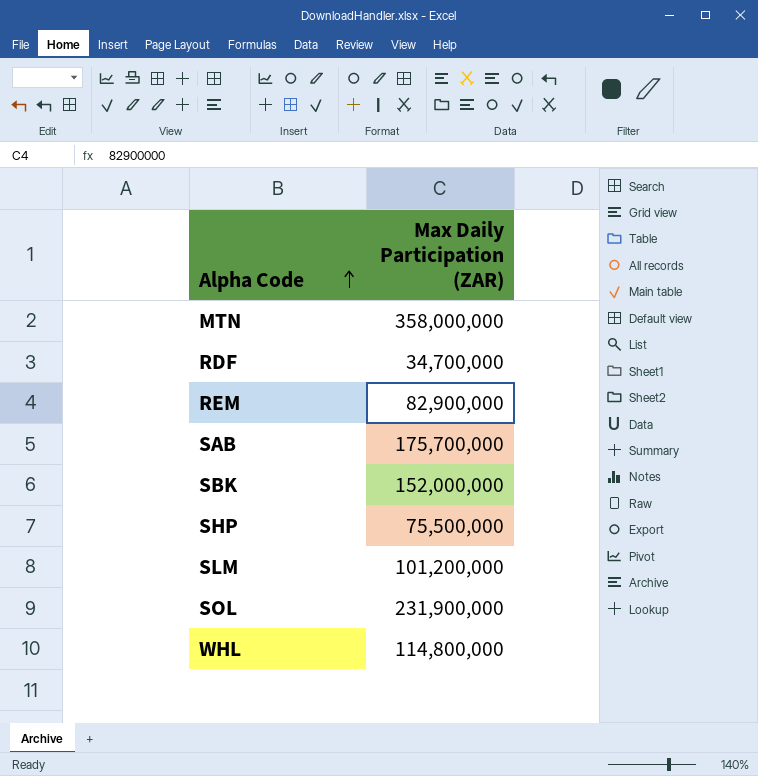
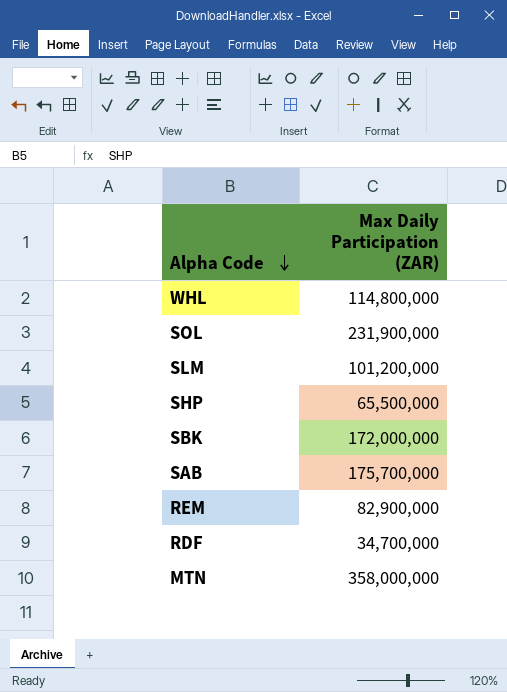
row order: Alpha Code ascending -> Alpha Code descending
SHP | Max Daily Participation (ZAR): 75,500,000 -> 65,500,000
SBK | Max Daily Participation (ZAR): 152,000,000 -> 172,000,000

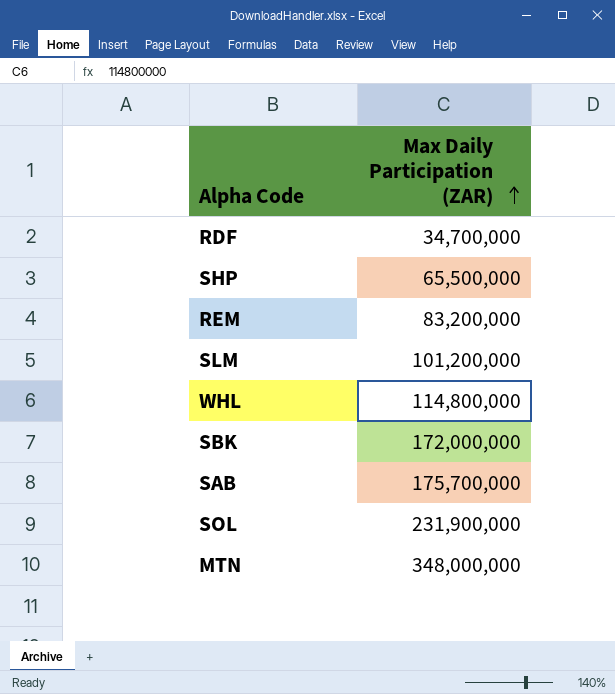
row order: Alpha Code descending -> Max Daily Participation (ZAR) ascending
REM | Max Daily Participation (ZAR): 82,900,000 -> 83,200,000
MTN | Max Daily Participation (ZAR): 358,000,000 -> 348,000,000

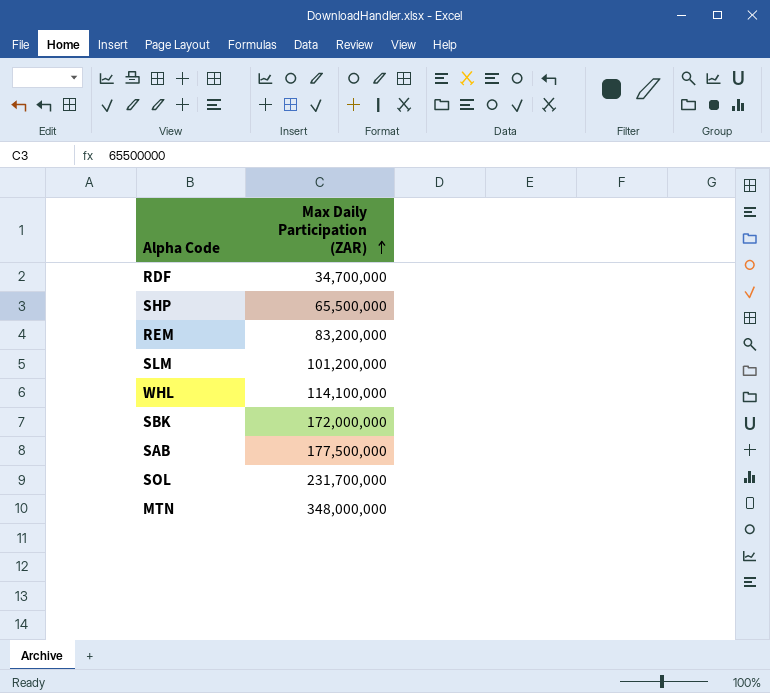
WHL | Max Daily Participation (ZAR): 114,800,000 -> 114,100,000
SAB | Max Daily Participation (ZAR): 175,700,000 -> 177,500,000
SOL | Max Daily Participation (ZAR): 231,900,000 -> 231,700,000

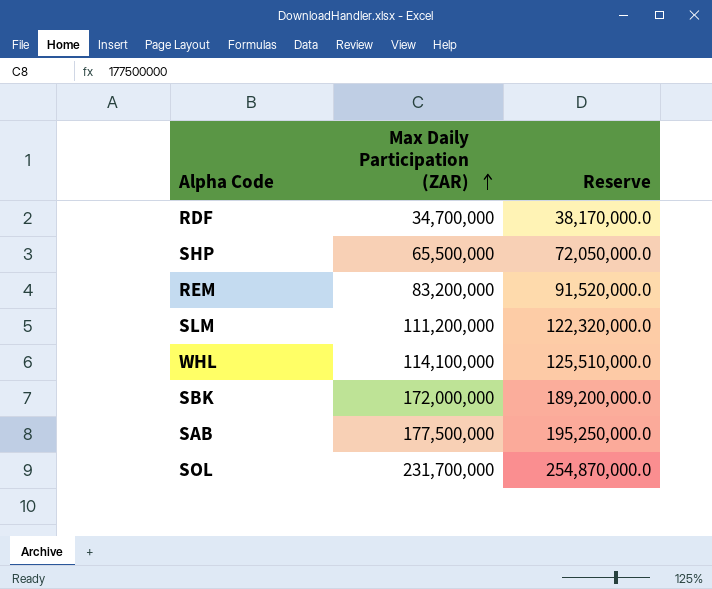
column Reserve | formula: none -> [Max Daily Participation (ZAR)] * 1.1
row MTN: 348,000,000 -> none
SLM | Max Daily Participation (ZAR): 101,200,000 -> 111,200,000

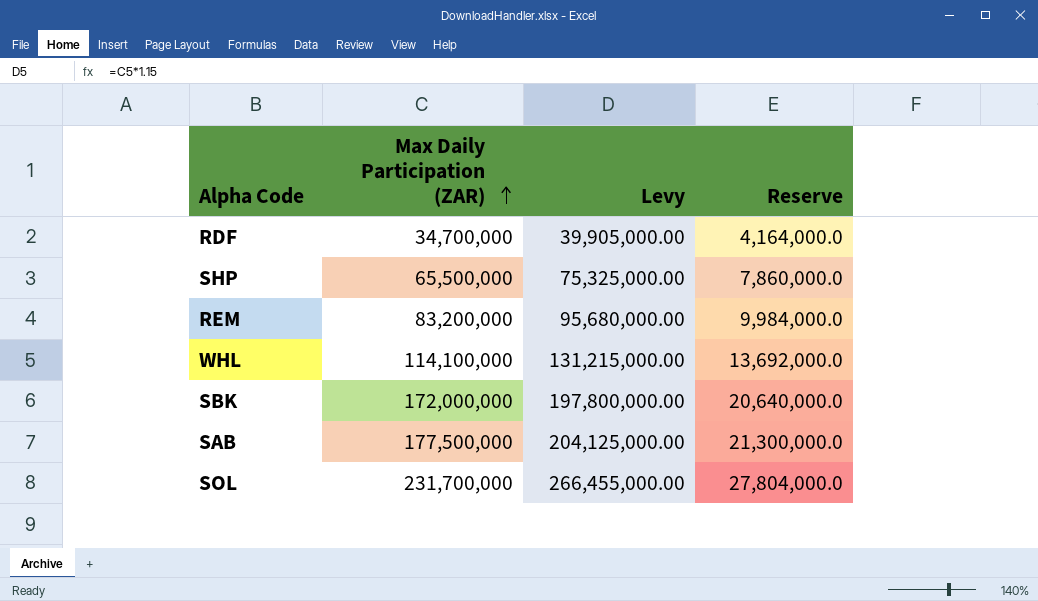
column Levy | formula: none -> [Max Daily Participation (ZAR)] * 1.15
column Reserve | formula: [Max Daily Participation (ZAR)] * 1.1 -> [Max Daily Participation (ZAR)] * 0.12
row SLM: 111,200,000 | 122,320,000.0 -> none

